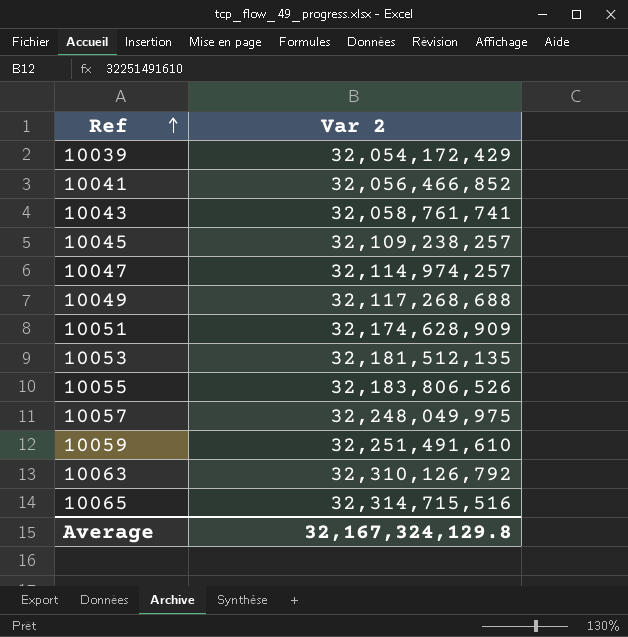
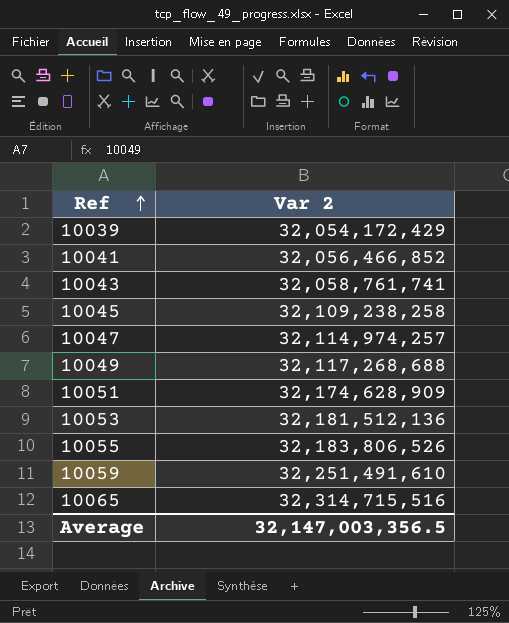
row 10057: 32,248,049,975 -> none
row 10063: 32,310,126,792 -> none
10045 | Var 2: 32,109,238,257 -> 32,109,238,258
10053 | Var 2: 32,181,512,135 -> 32,181,512,136
Average | Var 2: 32,167,324,129.8 -> 32,147,003,356.5

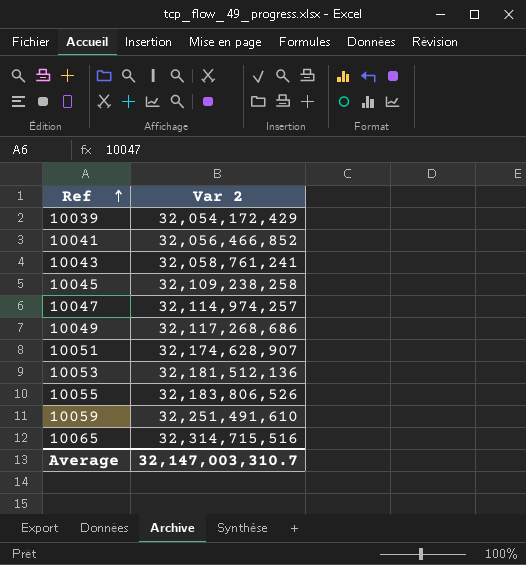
10043 | Var 2: 32,058,761,741 -> 32,058,761,241
10049 | Var 2: 32,117,268,688 -> 32,117,268,686
10051 | Var 2: 32,174,628,909 -> 32,174,628,907
Average | Var 2: 32,147,003,356.5 -> 32,147,003,310.7

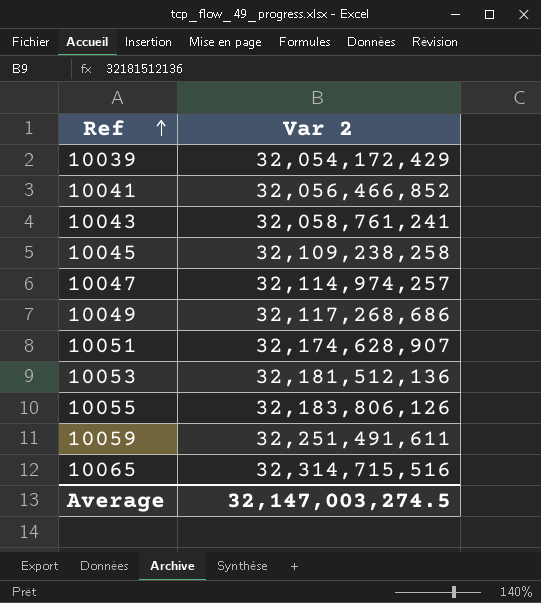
10055 | Var 2: 32,183,806,526 -> 32,183,806,126
10059 | Var 2: 32,251,491,610 -> 32,251,491,611
Average | Var 2: 32,147,003,310.7 -> 32,147,003,274.5

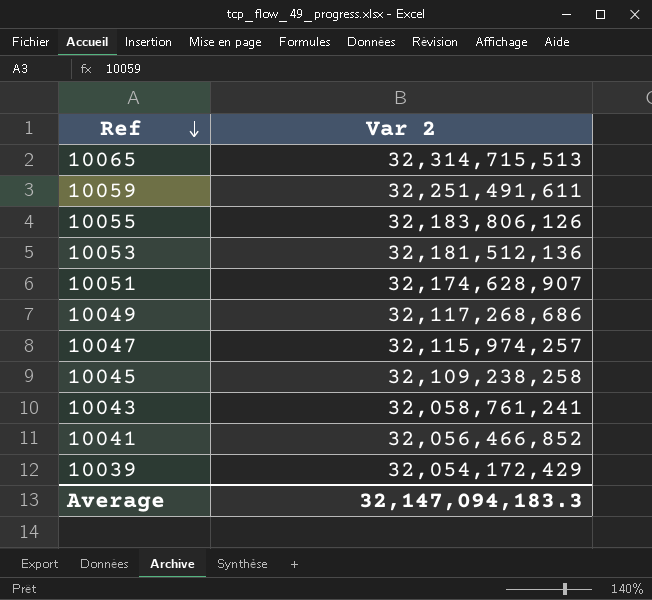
row order: Ref ascending -> Ref descending
10065 | Var 2: 32,314,715,516 -> 32,314,715,513
10047 | Var 2: 32,114,974,257 -> 32,115,974,257
Average | Var 2: 32,147,003,274.5 -> 32,147,094,183.3

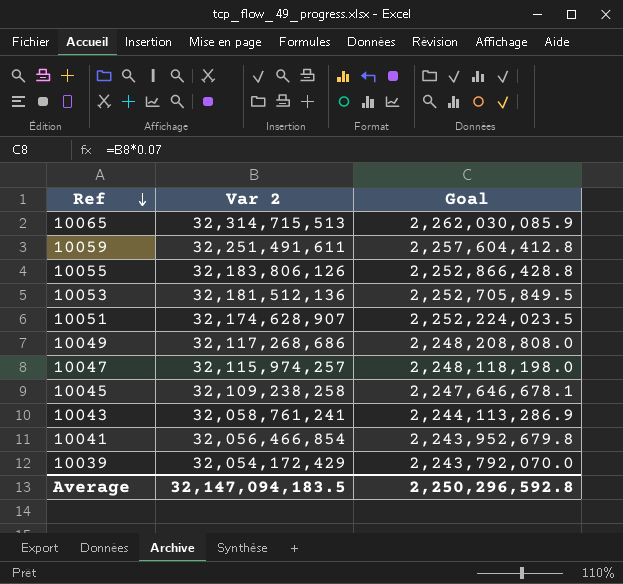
column Goal | formula: none -> [Var 2] * 0.07
10041 | Var 2: 32,056,466,852 -> 32,056,466,854
Average | Var 2: 32,147,094,183.3 -> 32,147,094,183.5

